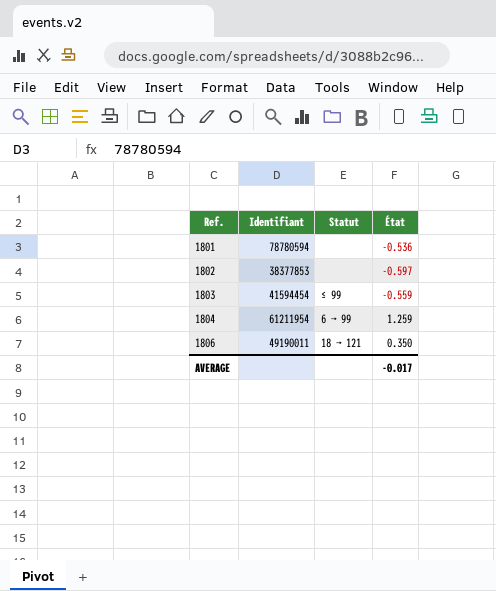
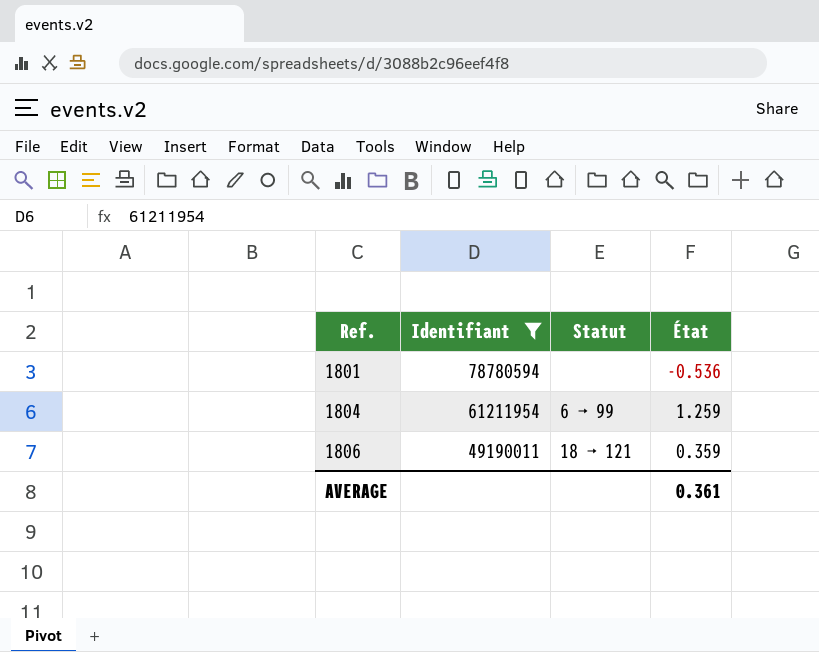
filter: none -> Identifiant >= 49190011
1806 | État: 0.350 -> 0.359
AVERAGE | État: -0.017 -> 0.361

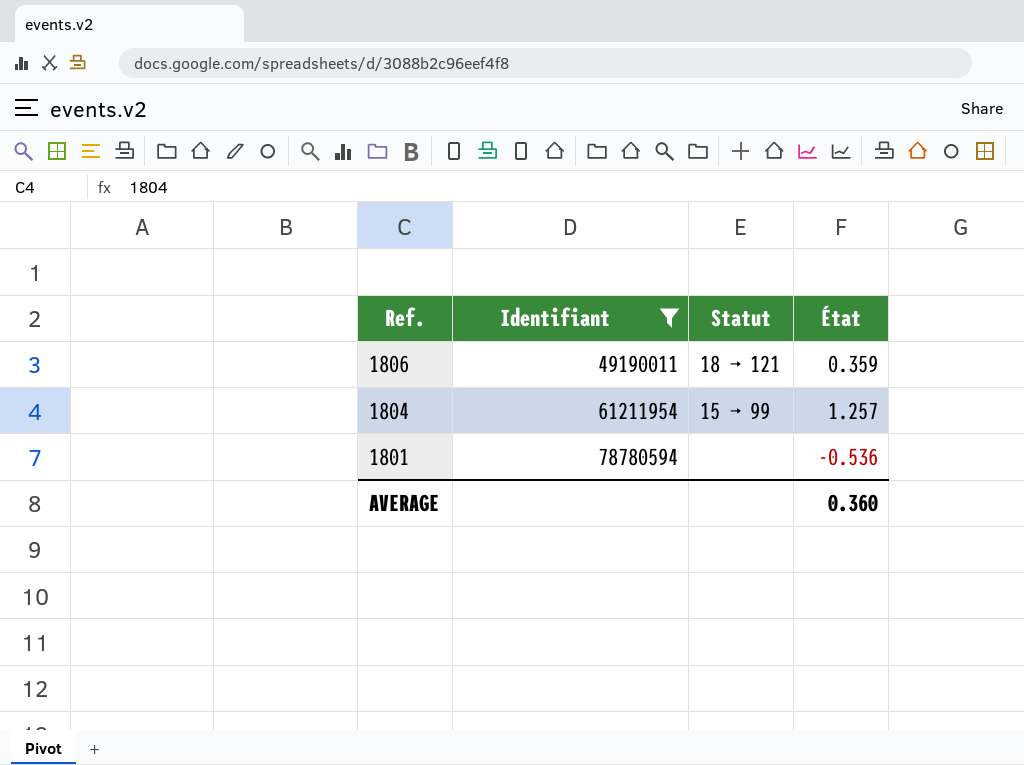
row order: Ref. ascending -> Ref. descending
1804 | Statut: 6 → 99 -> 15 → 99
1804 | État: 1.259 -> 1.257
AVERAGE | État: 0.361 -> 0.360

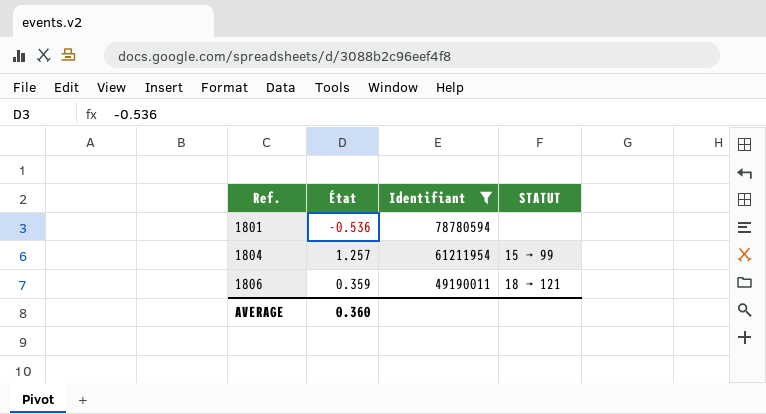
row order: Ref. descending -> Ref. ascending
column État | position: 4 -> 2
column name: Statut -> STATUT

